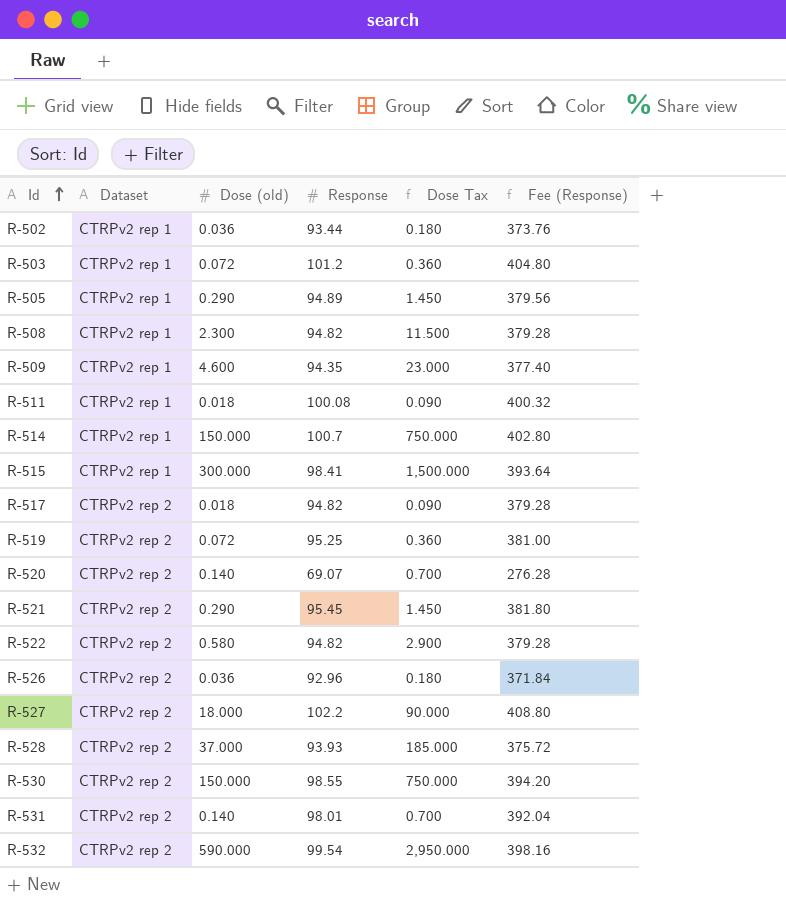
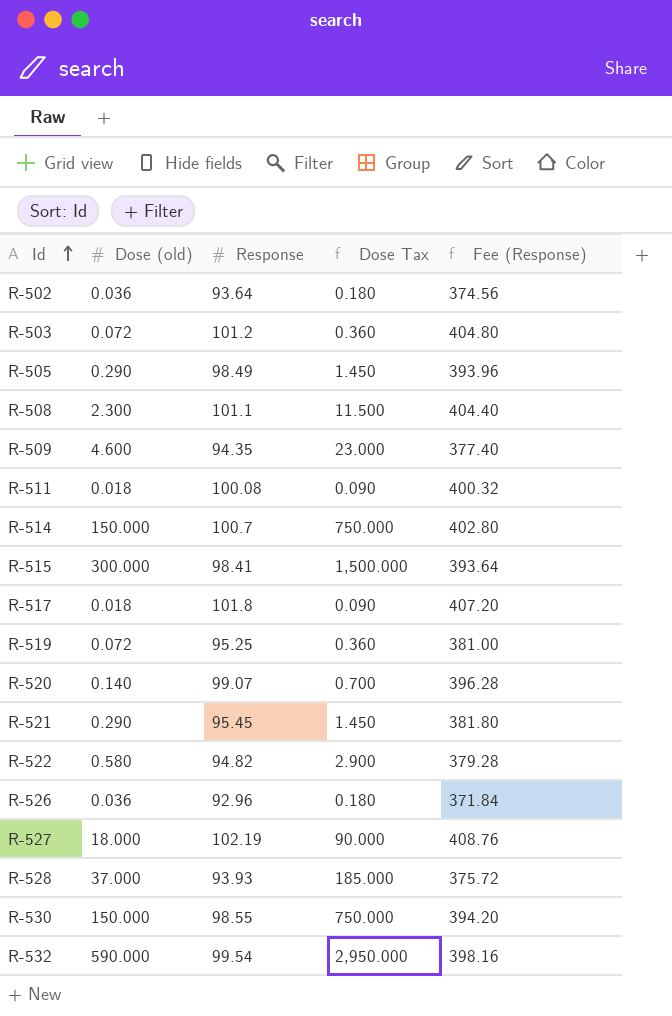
column Dataset | position: 2 -> none
row R-531: CTRPv2 rep 2 | 0.140 | 98.01 | 0.700 | 392.04 -> none
R-502 | Response: 93.44 -> 93.64
R-502 | Fee (Response): 373.76 -> 374.56
R-505 | Response: 94.89 -> 98.49
R-505 | Fee (Response): 379.56 -> 393.96
R-508 | Response: 94.82 -> 101.1
R-508 | Fee (Response): 379.28 -> 404.40
R-517 | Response: 94.82 -> 101.8
R-517 | Fee (Response): 379.28 -> 407.20
R-520 | Response: 69.07 -> 99.07
R-520 | Fee (Response): 276.28 -> 396.28
R-527 | Response: 102.2 -> 102.19
R-527 | Fee (Response): 408.80 -> 408.76

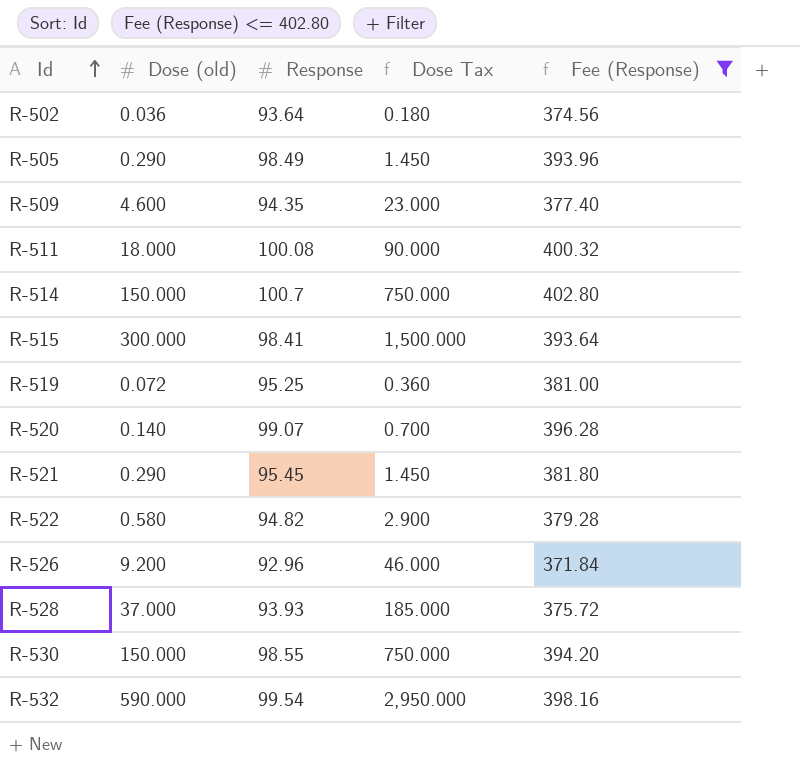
filter: none -> Fee (Response) <= 402.80
R-511 | Dose (old): 0.018 -> 18.000
R-511 | Dose Tax: 0.090 -> 90.000
R-526 | Dose (old): 0.036 -> 9.200
R-526 | Dose Tax: 0.180 -> 46.000

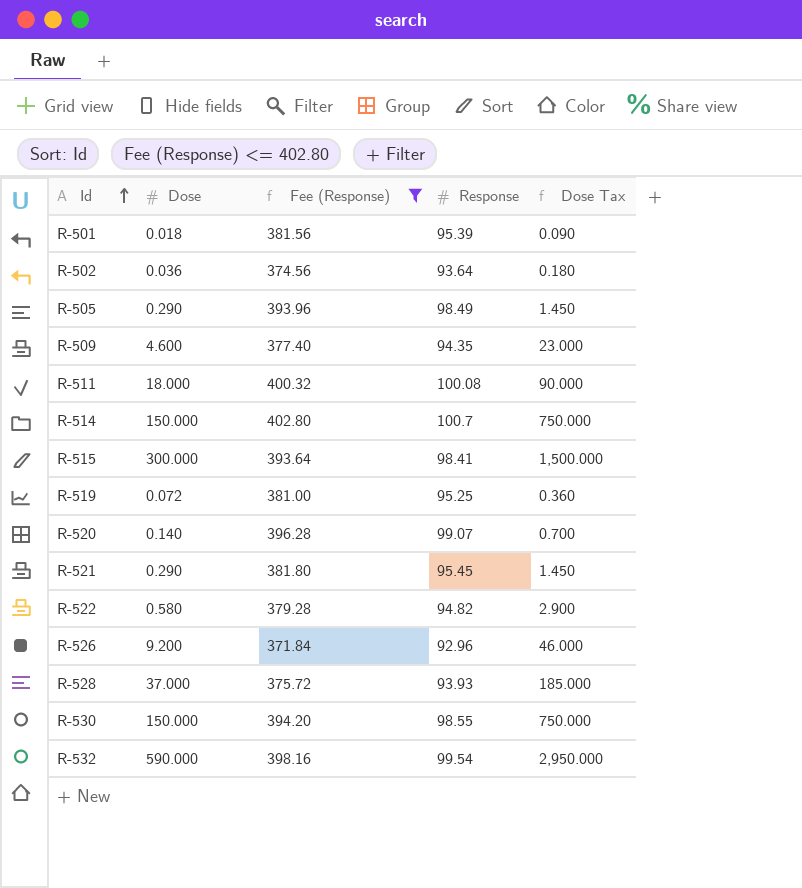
column name: Dose (old) -> Dose
column Fee (Response) | position: 5 -> 3
row R-501: none -> 0.018 | 381.56 | 95.39 | 0.090

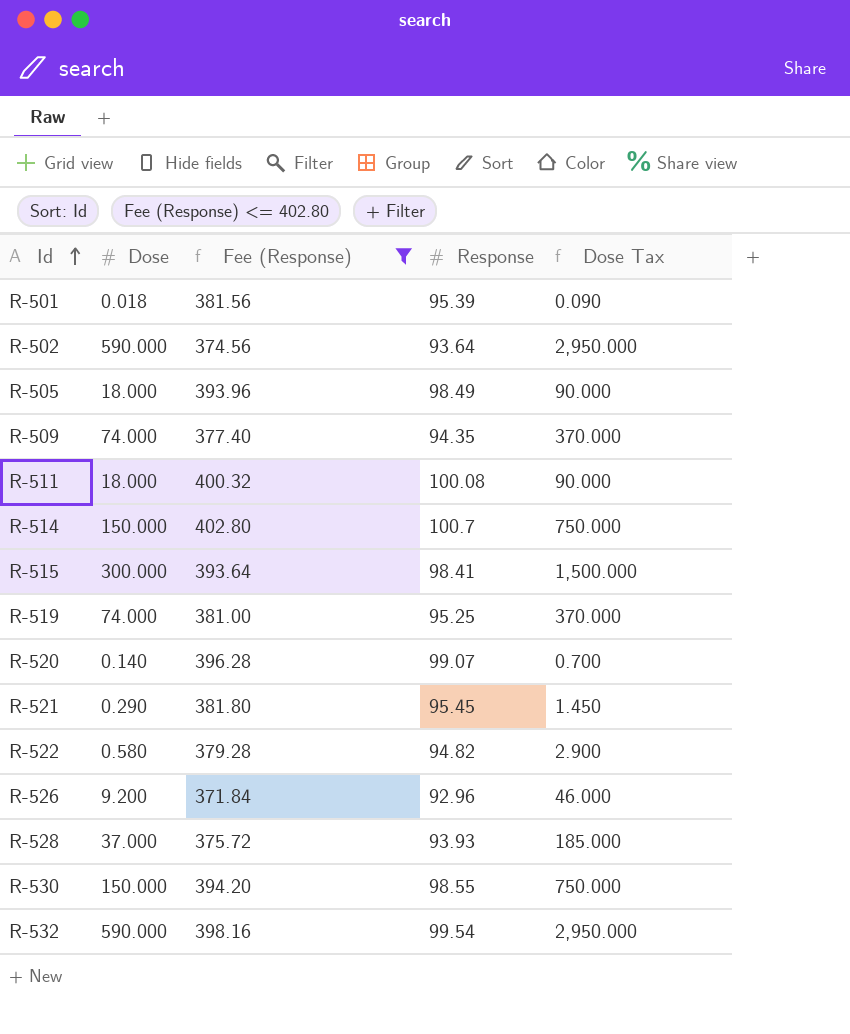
R-502 | Dose: 0.036 -> 590.000
R-502 | Dose Tax: 0.180 -> 2,950.000
R-505 | Dose: 0.290 -> 18.000
R-505 | Dose Tax: 1.450 -> 90.000
R-509 | Dose: 4.600 -> 74.000
R-509 | Dose Tax: 23.000 -> 370.000
R-519 | Dose: 0.072 -> 74.000
R-519 | Dose Tax: 0.360 -> 370.000

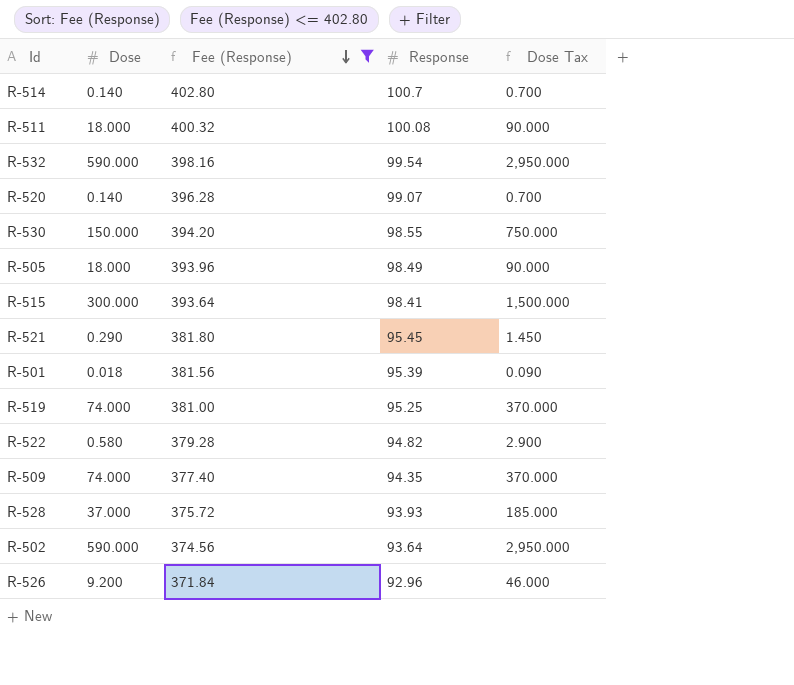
row order: Id ascending -> Fee (Response) descending
R-514 | Dose: 150.000 -> 0.140
R-514 | Dose Tax: 750.000 -> 0.700

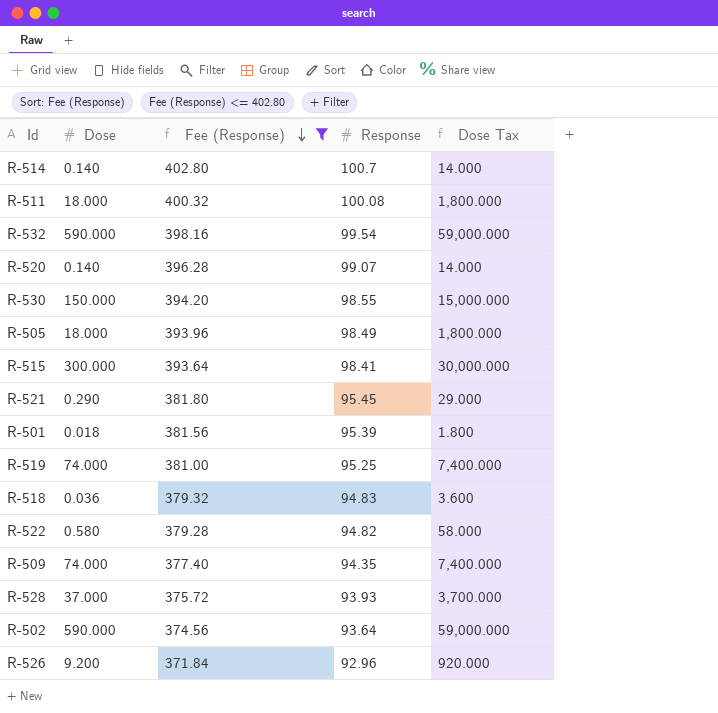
column Dose Tax | formula: [Dose] * 5 -> [Dose] * 100
row R-518: none -> 0.036 | 379.32 | 94.83 | 3.600

